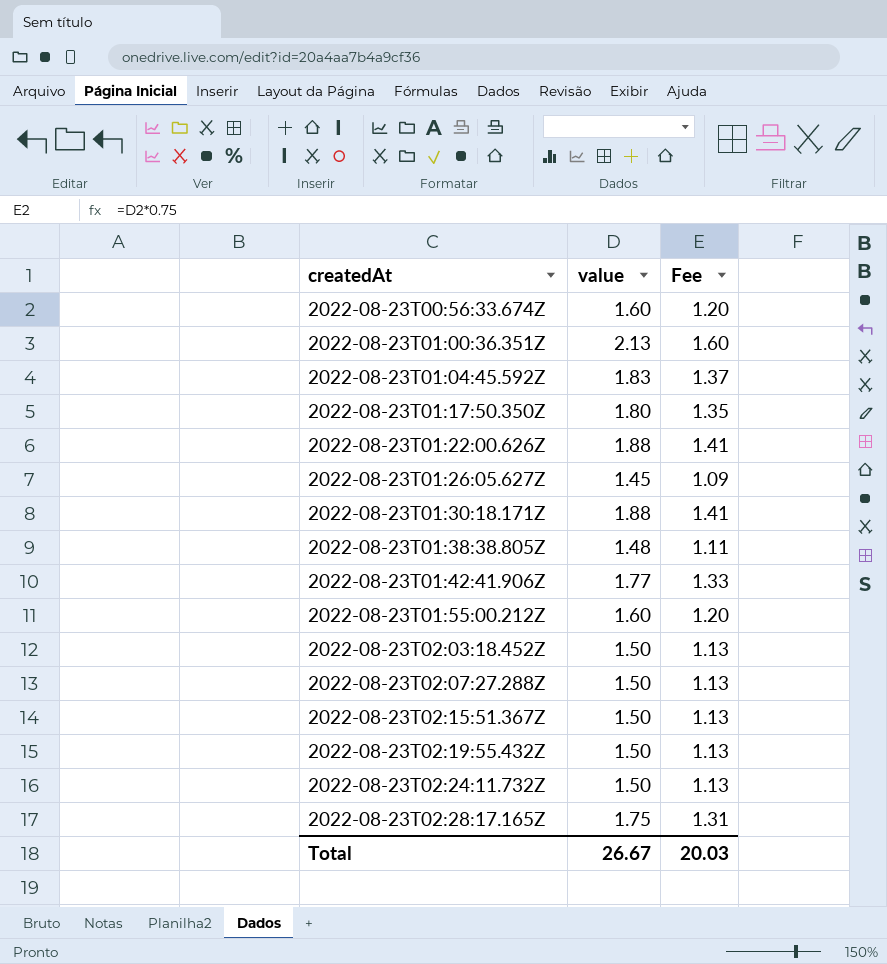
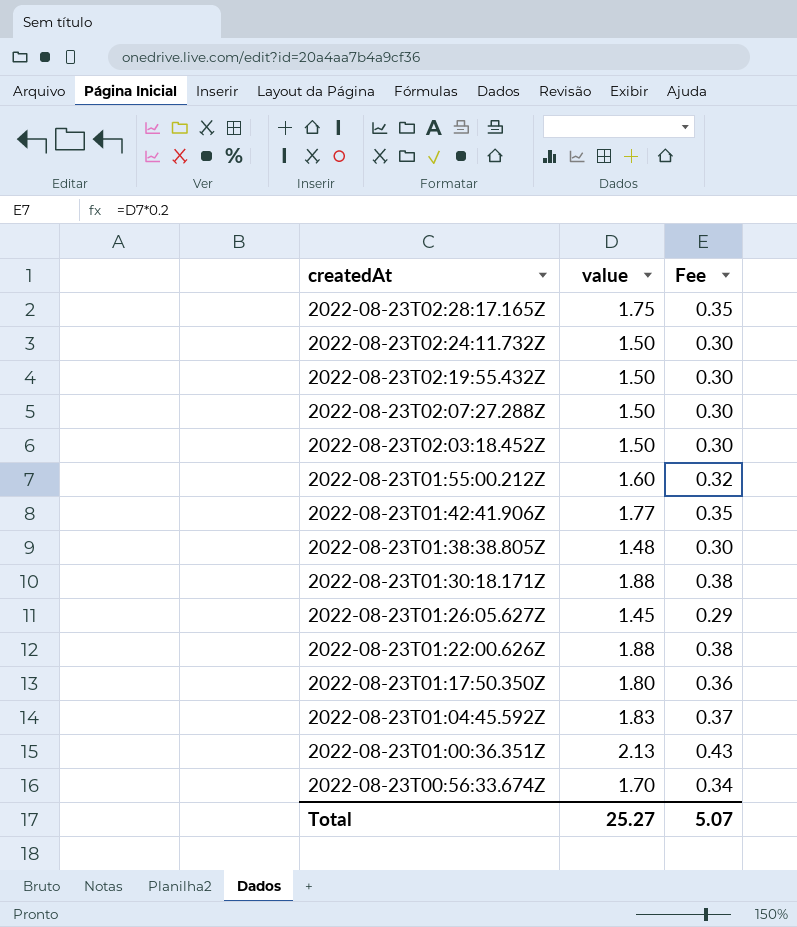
row order: createdAt ascending -> createdAt descending
column Fee | formula: [value] * 0.75 -> [value] * 0.2
row 2022-08-23T02:15:51.367Z: 1.50 | 1.13 -> none
2022-08-23T00:56:33.674Z | value: 1.60 -> 1.70
Total | value: 26.67 -> 25.27
Total | Fee: 20.03 -> 5.07

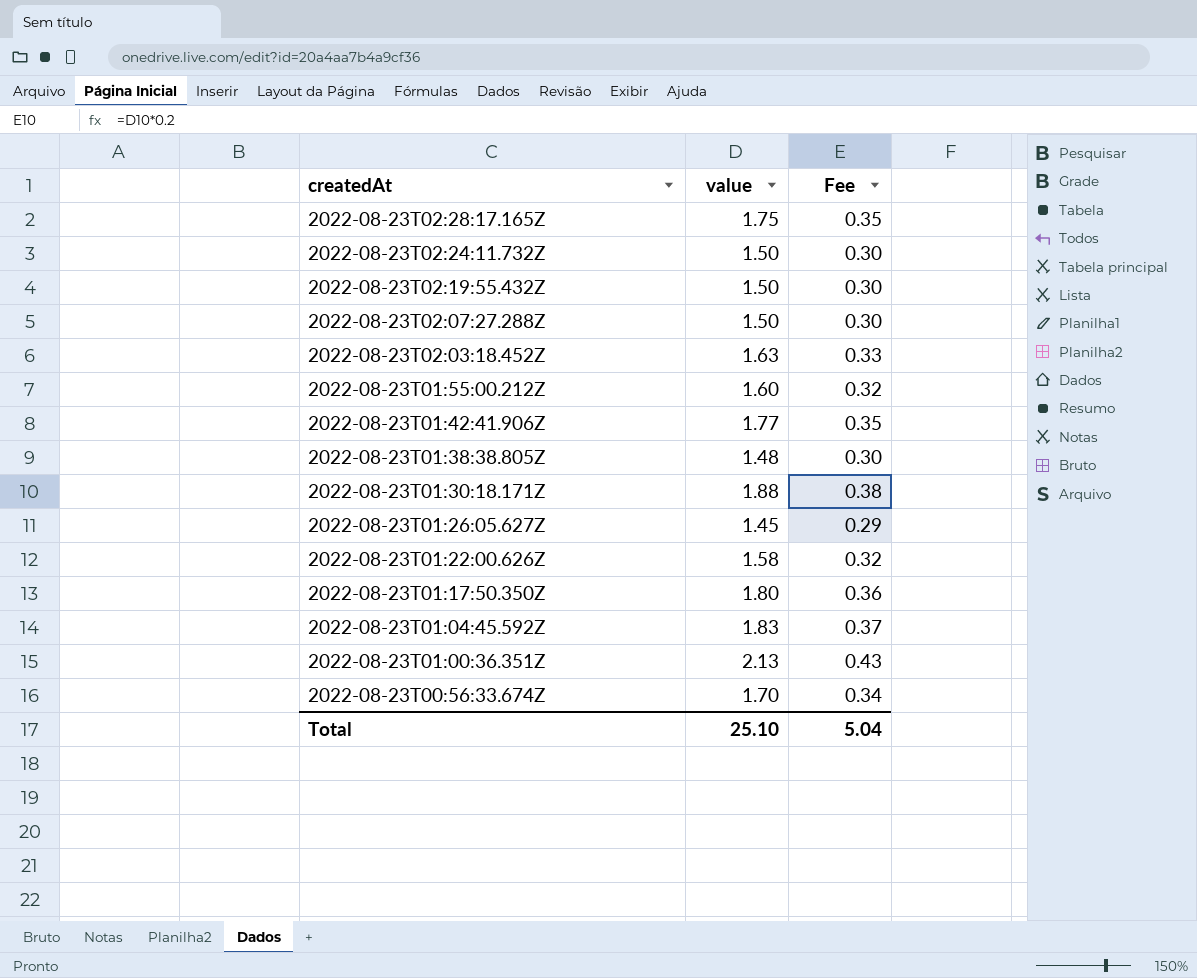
2022-08-23T02:03:18.452Z | value: 1.50 -> 1.63
2022-08-23T02:03:18.452Z | Fee: 0.30 -> 0.33
2022-08-23T01:22:00.626Z | value: 1.88 -> 1.58
2022-08-23T01:22:00.626Z | Fee: 0.38 -> 0.32
Total | value: 25.27 -> 25.10
Total | Fee: 5.07 -> 5.04

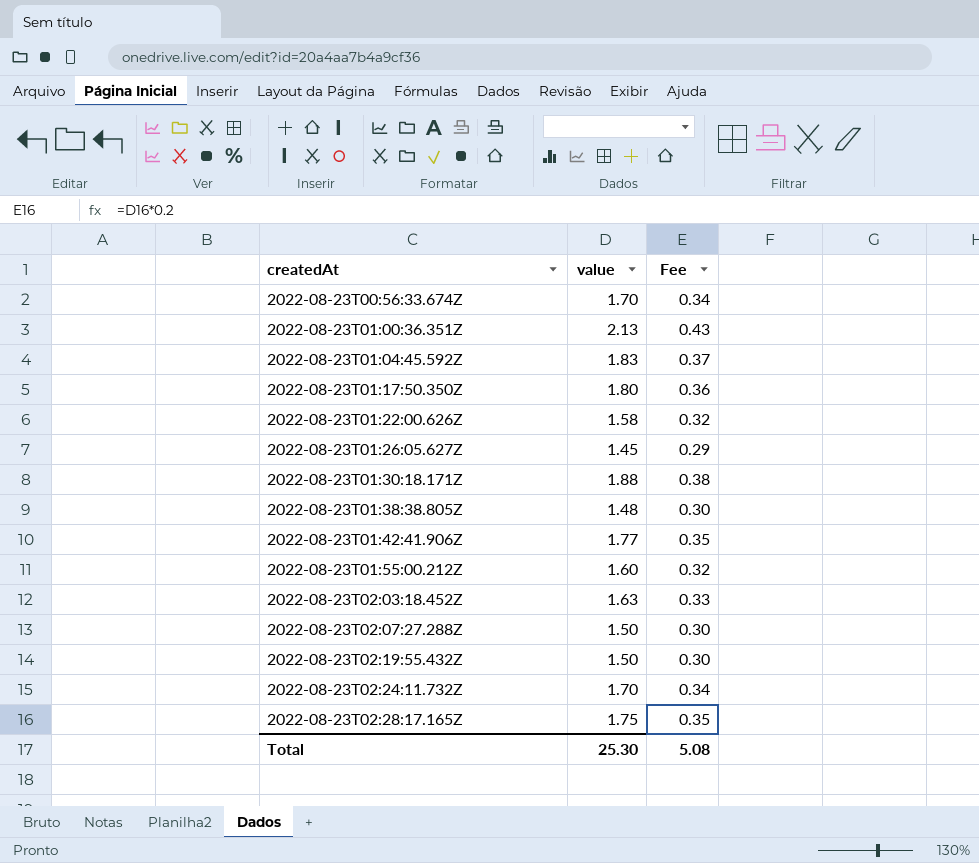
row order: createdAt descending -> createdAt ascending
2022-08-23T02:24:11.732Z | value: 1.50 -> 1.70
2022-08-23T02:24:11.732Z | Fee: 0.30 -> 0.34
Total | value: 25.10 -> 25.30
Total | Fee: 5.04 -> 5.08

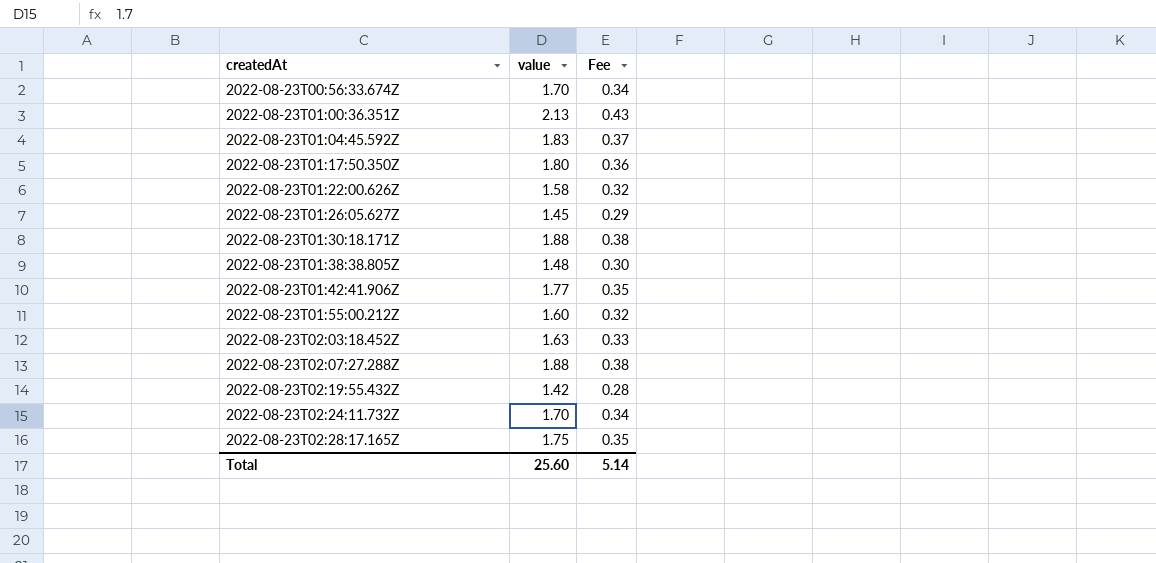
2022-08-23T02:07:27.288Z | value: 1.50 -> 1.88
2022-08-23T02:07:27.288Z | Fee: 0.30 -> 0.38
2022-08-23T02:19:55.432Z | value: 1.50 -> 1.42
2022-08-23T02:19:55.432Z | Fee: 0.30 -> 0.28
Total | value: 25.30 -> 25.60
Total | Fee: 5.08 -> 5.14

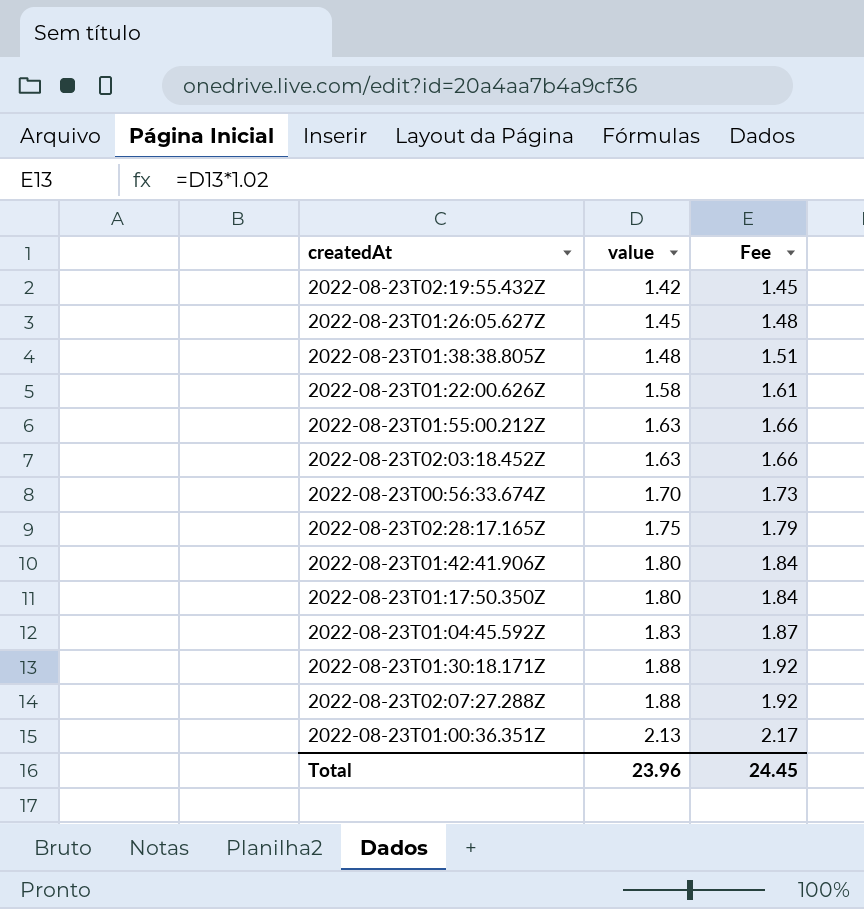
row order: createdAt ascending -> value ascending
column Fee | formula: [value] * 0.2 -> [value] * 1.02
row 2022-08-23T02:24:11.732Z: 1.70 | 0.34 -> none
2022-08-23T01:55:00.212Z | value: 1.60 -> 1.63
2022-08-23T01:42:41.906Z | value: 1.77 -> 1.80
Total | value: 25.60 -> 23.96
Total | Fee: 5.14 -> 24.45

